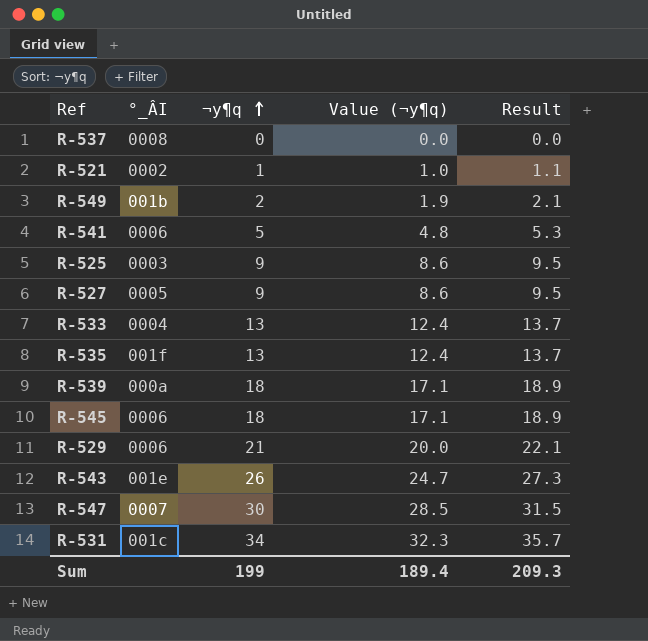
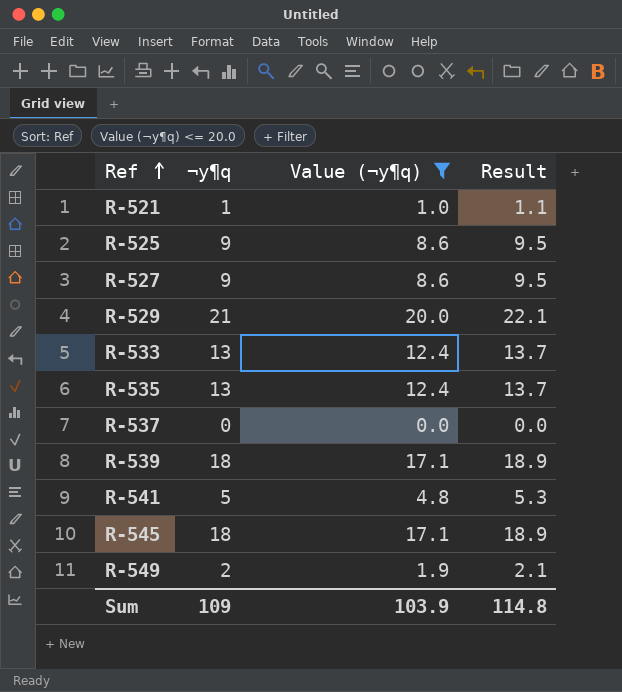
filter: none -> Value (¬y¶q) <= 20.0
row order: ¬y¶q ascending -> Ref ascending
column °_ÂI | position: 2 -> none
Sum | ¬y¶q: 199 -> 109
Sum | Value (¬y¶q): 189.4 -> 103.9
Sum | Result: 209.3 -> 114.8

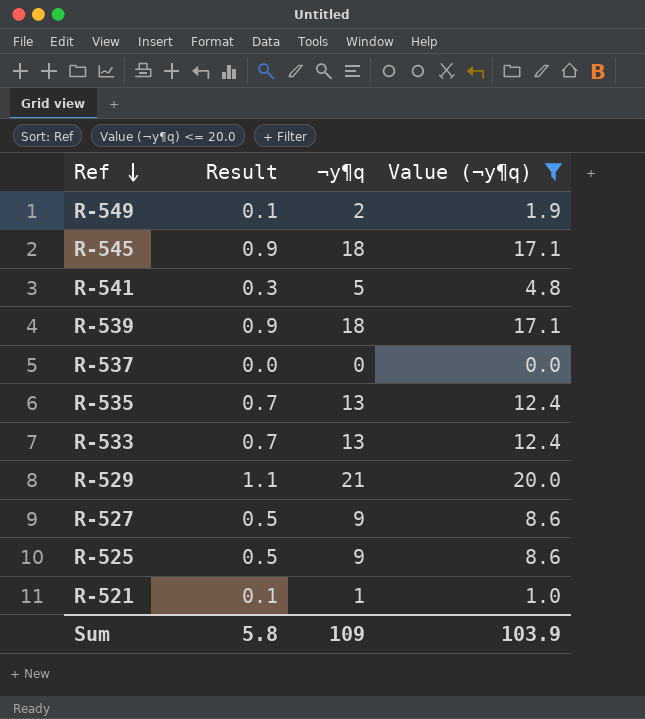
row order: Ref ascending -> Ref descending
column Result | formula: [¬y¶q] * 1.05 -> [¬y¶q] * 0.05
column Result | position: 4 -> 2
Sum | Result: 114.8 -> 5.8

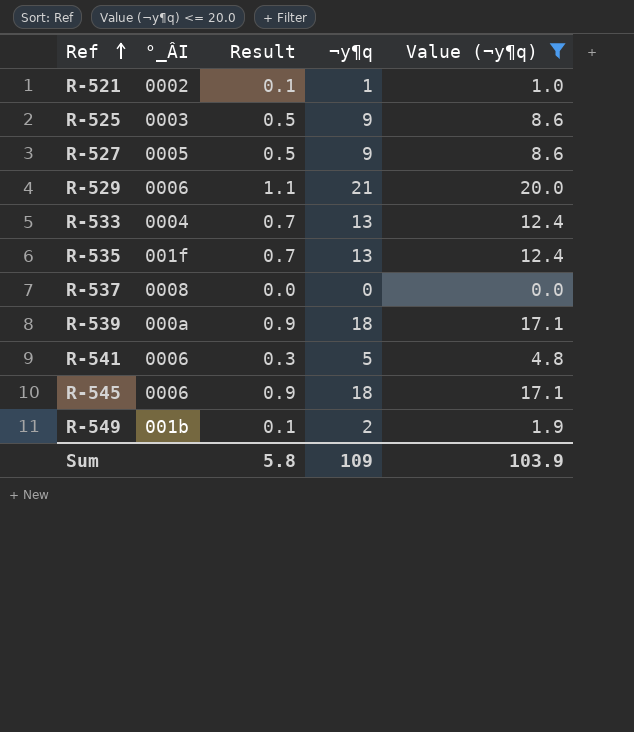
row order: Ref descending -> Ref ascending
column °_ÂI | position: none -> 2

